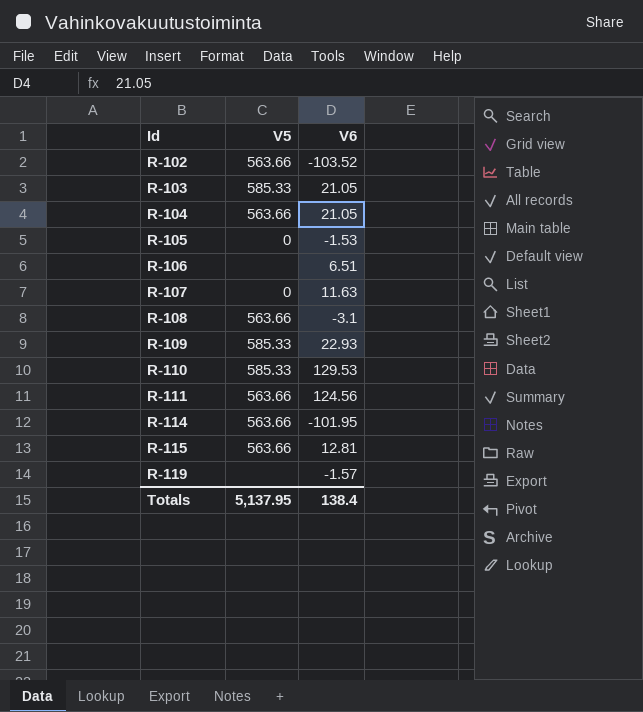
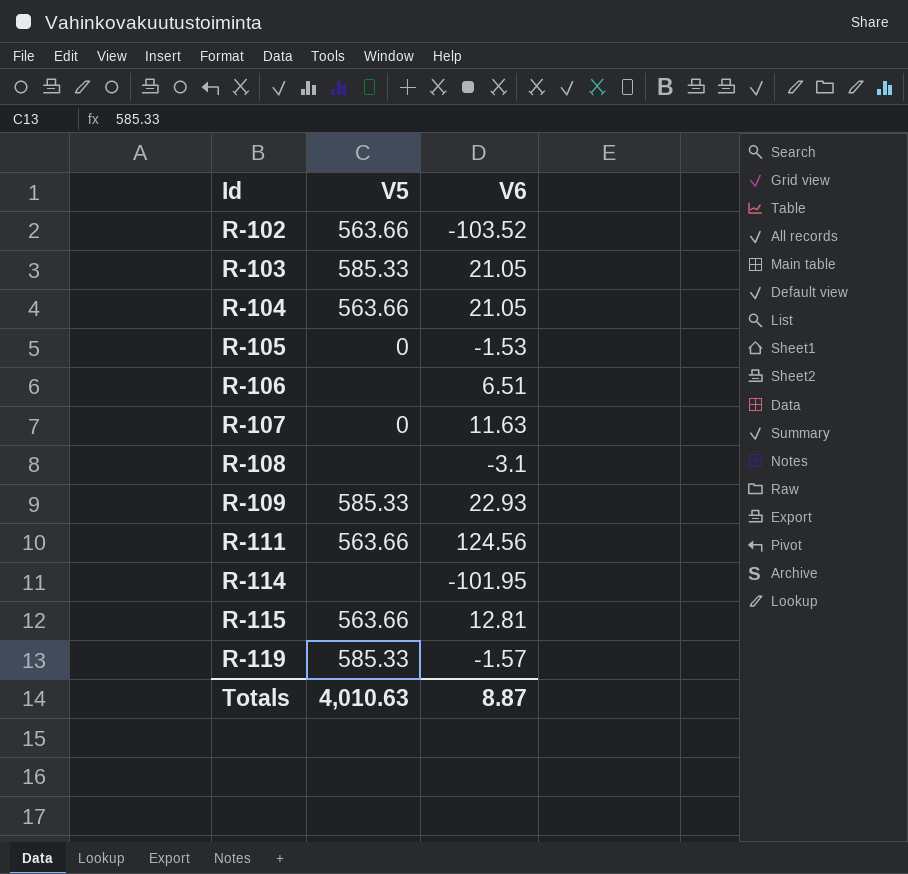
row R-110: 585.33 | 129.53 -> none
R-108 | V5: 563.66 -> none
R-114 | V5: 563.66 -> none
R-119 | V5: none -> 585.33
Totals | V5: 5,137.95 -> 4,010.63
Totals | V6: 138.4 -> 8.87

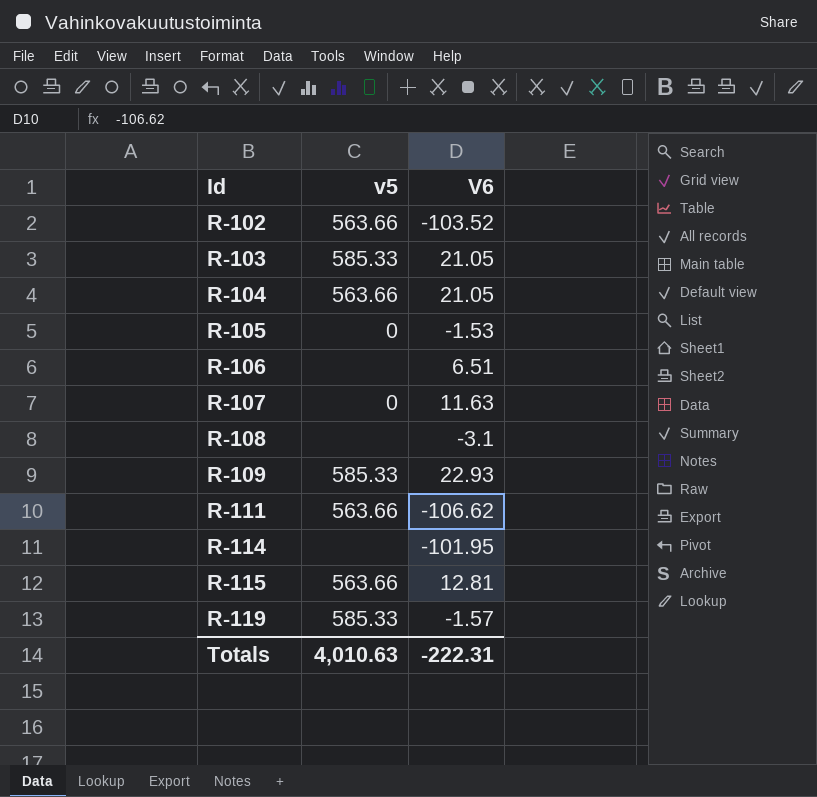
column name: V5 -> v5
R-111 | V6: 124.56 -> -106.62
Totals | V6: 8.87 -> -222.31

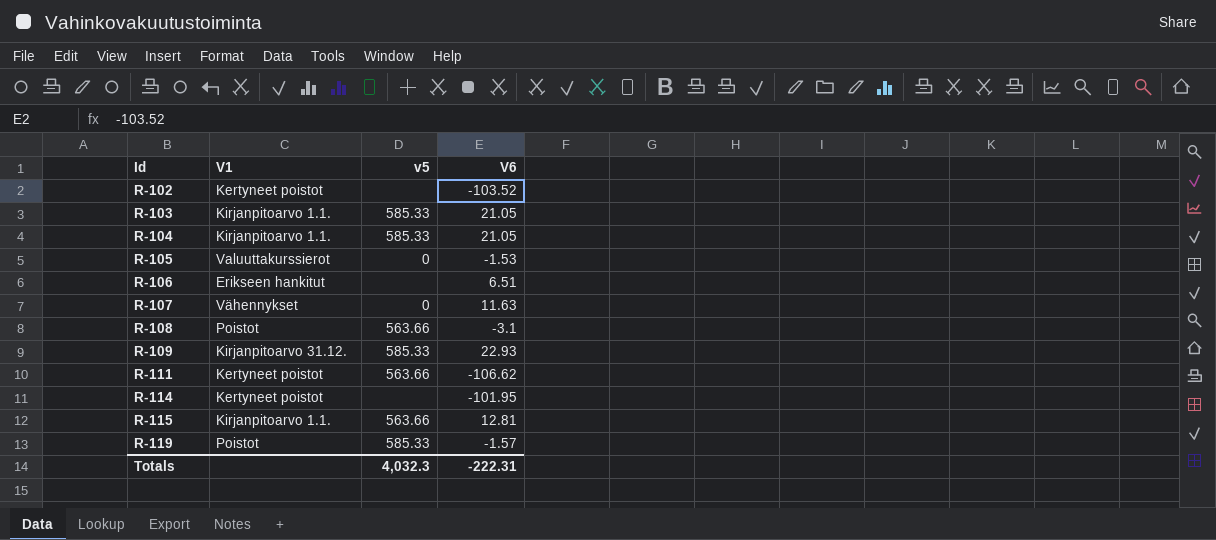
column V1 | position: none -> 2
R-102 | v5: 563.66 -> none
R-104 | v5: 563.66 -> 585.33
R-108 | v5: none -> 563.66
Totals | v5: 4,010.63 -> 4,032.3

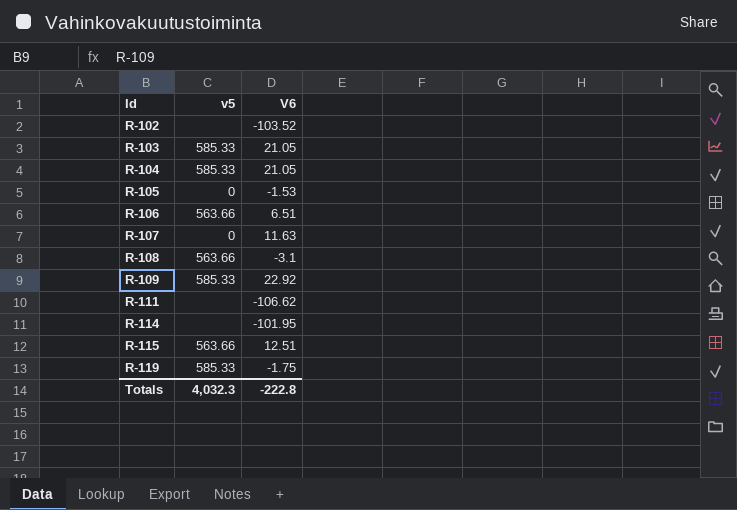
column V1 | position: 2 -> none
R-106 | v5: none -> 563.66
R-109 | V6: 22.93 -> 22.92
R-111 | v5: 563.66 -> none
R-115 | V6: 12.81 -> 12.51
R-119 | V6: -1.57 -> -1.75
Totals | V6: -222.31 -> -222.8

